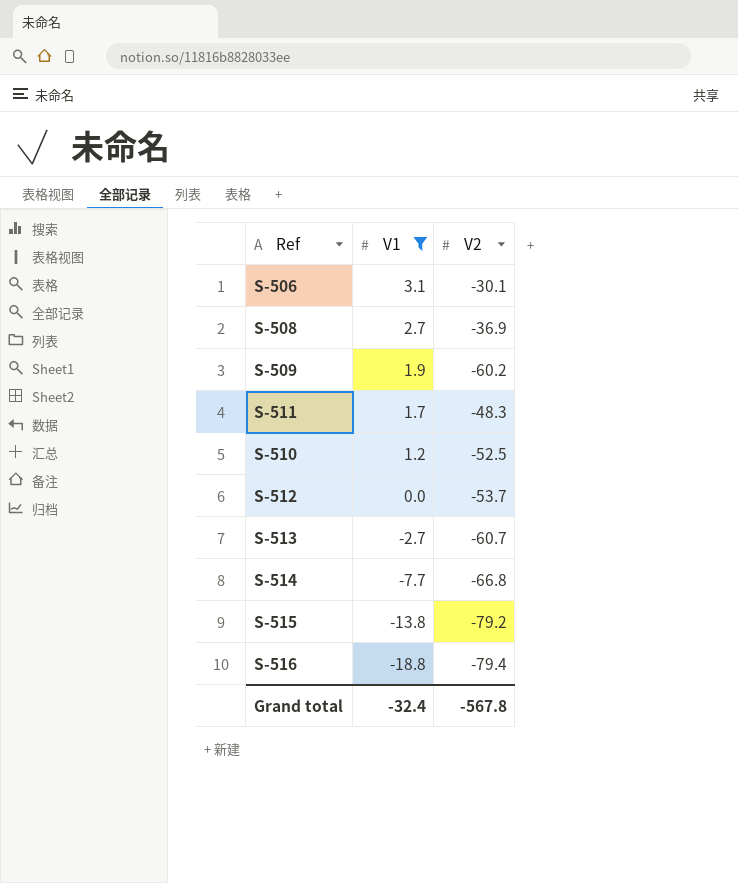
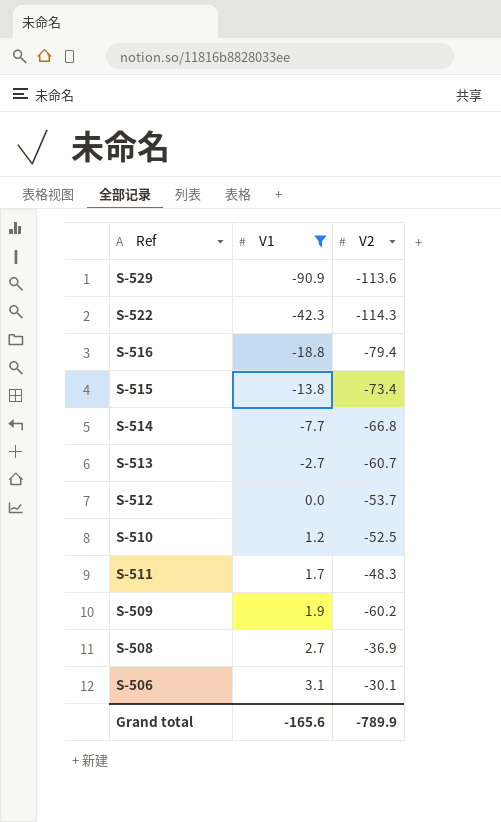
row order: V1 descending -> V1 ascending
row S-529: none -> -90.9 | -113.6
row S-522: none -> -42.3 | -114.3
S-515 | V2: -79.2 -> -73.4
Grand total | V1: -32.4 -> -165.6
Grand total | V2: -567.8 -> -789.9

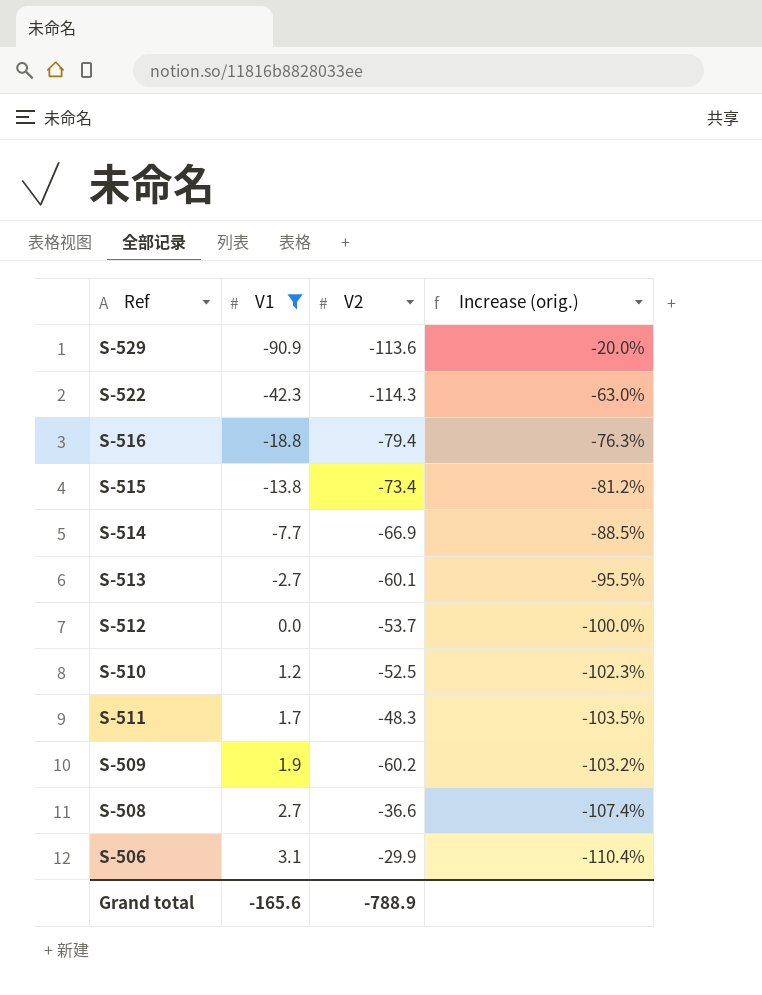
column Increase (orig.) | formula: none -> ([V1] - [V2]) / [V2]
S-514 | V2: -66.8 -> -66.9
S-513 | V2: -60.7 -> -60.1
S-508 | V2: -36.9 -> -36.6
S-506 | V2: -30.1 -> -29.9
Grand total | V2: -789.9 -> -788.9

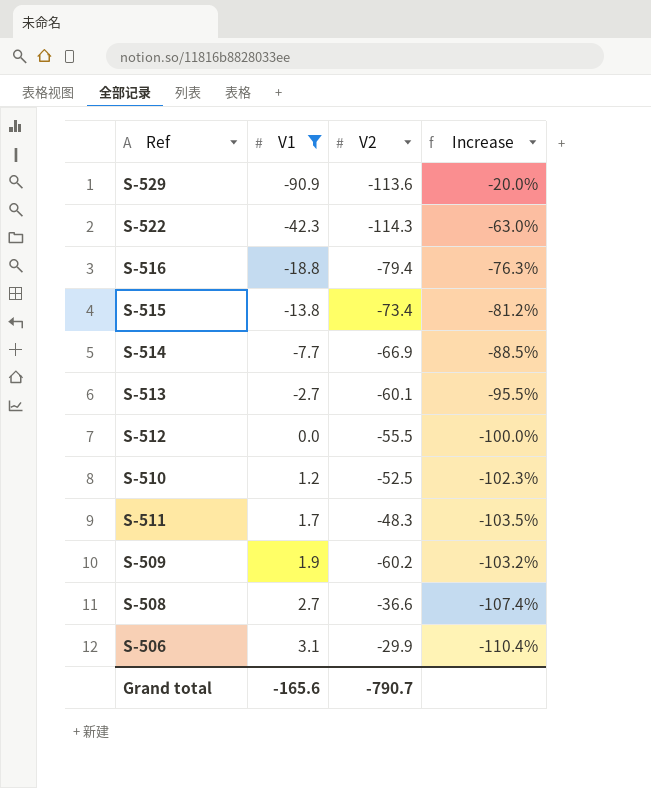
column name: Increase (orig.) -> Increase
S-512 | V2: -53.7 -> -55.5
Grand total | V2: -788.9 -> -790.7

